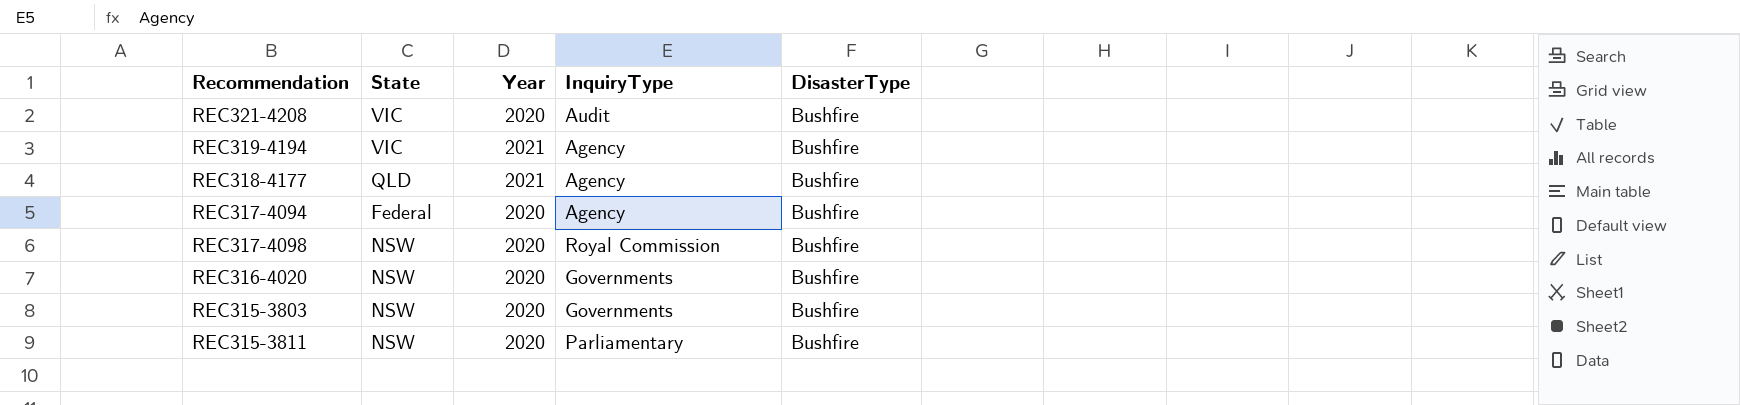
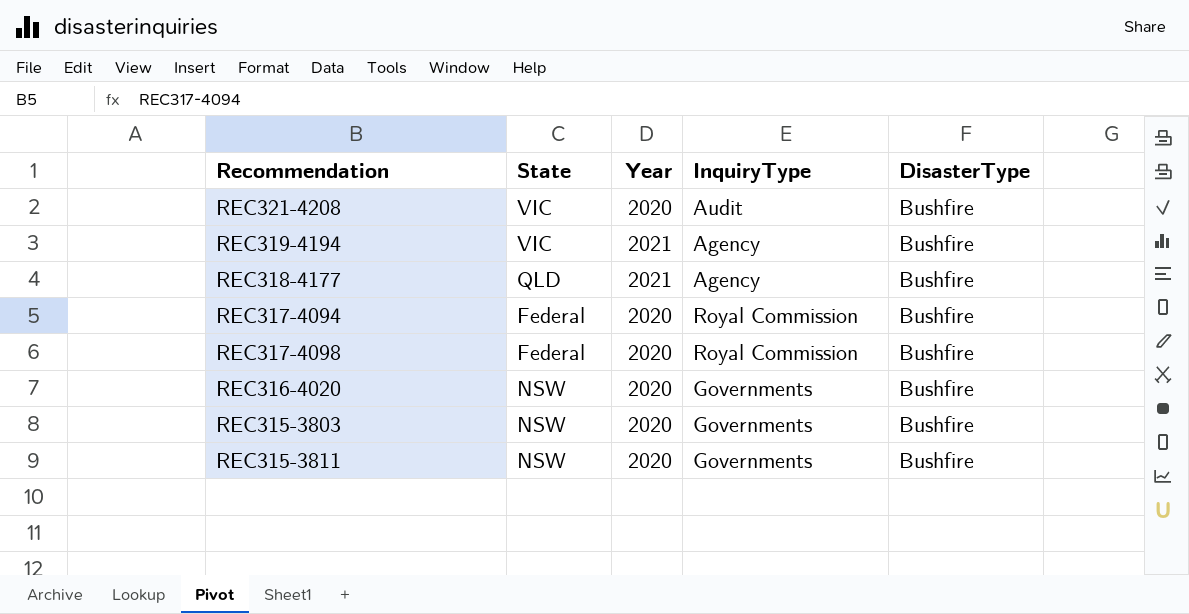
REC317-4094 | InquiryType: Agency -> Royal Commission
REC317-4098 | State: NSW -> Federal
REC315-3811 | InquiryType: Parliamentary -> Governments

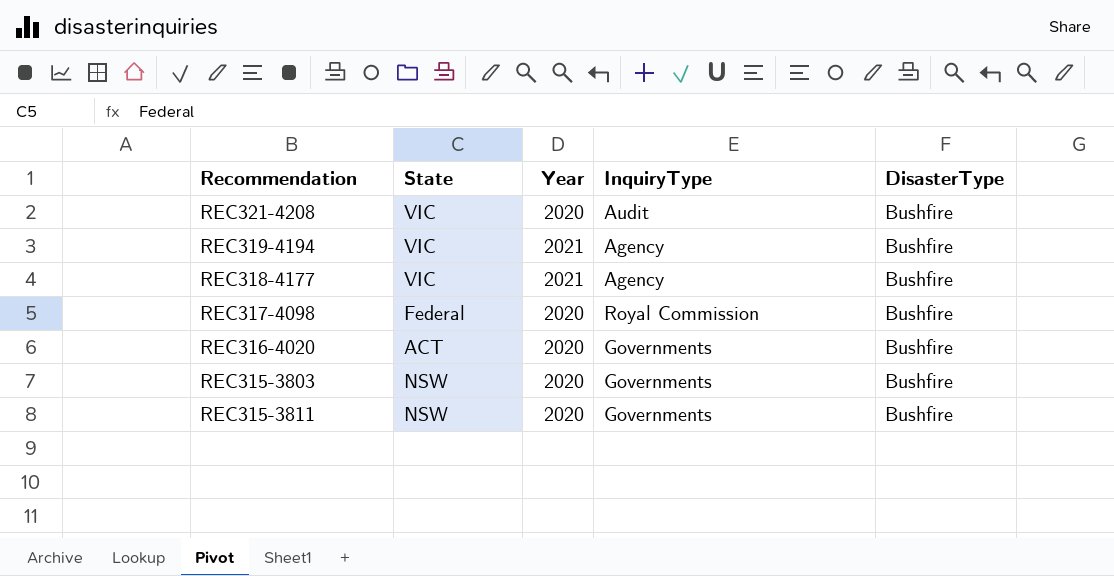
row REC317-4094: Federal | 2020 | Royal Commission | Bushfire -> none
REC318-4177 | State: QLD -> VIC
REC316-4020 | State: NSW -> ACT

